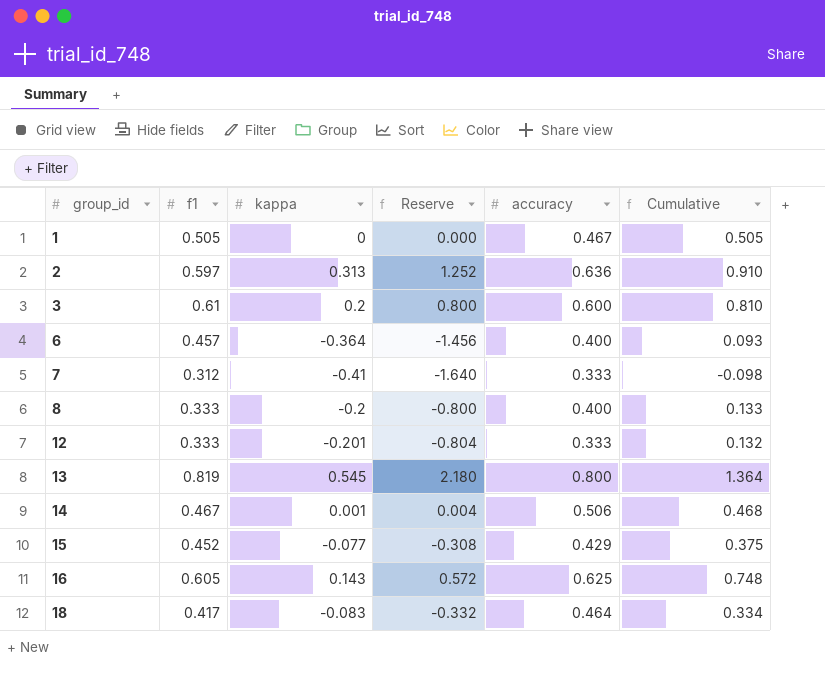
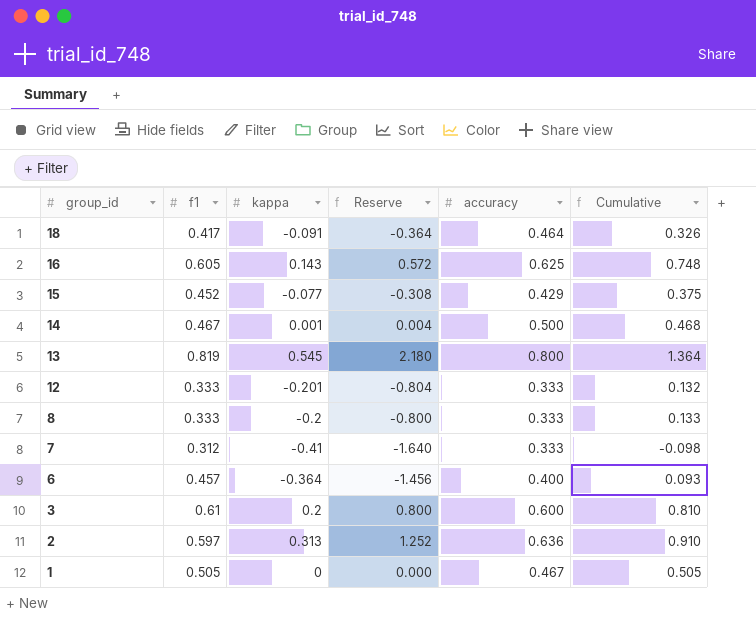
row order: group_id ascending -> group_id descending
18 | kappa: -0.083 -> -0.091
18 | Reserve: -0.332 -> -0.364
18 | Cumulative: 0.334 -> 0.326
14 | accuracy: 0.506 -> 0.500
8 | accuracy: 0.400 -> 0.333

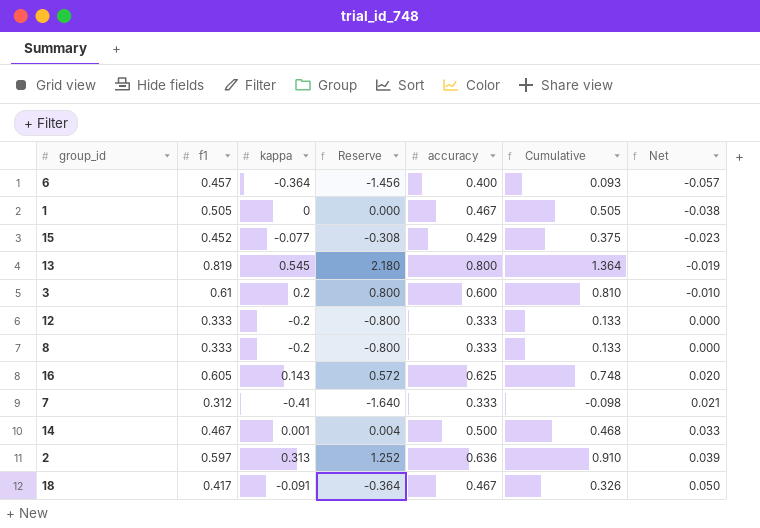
row order: group_id descending -> Net ascending
column Net | formula: none -> [accuracy] - [f1]
12 | kappa: -0.201 -> -0.2
12 | Reserve: -0.804 -> -0.800
12 | Cumulative: 0.132 -> 0.133
18 | accuracy: 0.464 -> 0.467

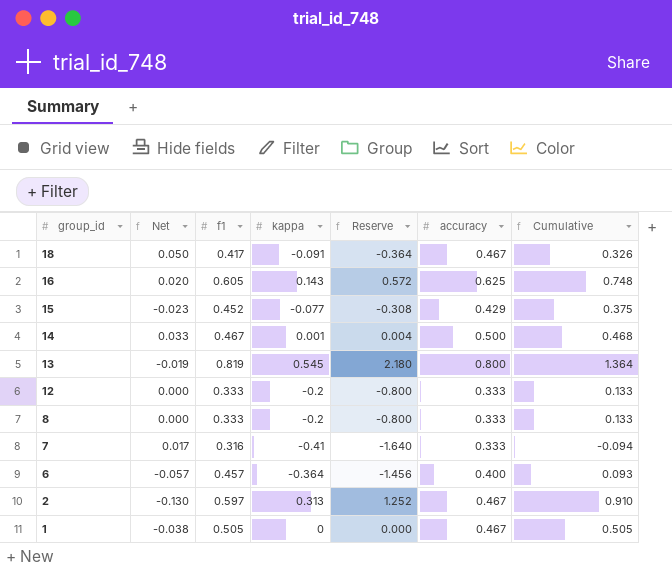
row order: Net ascending -> group_id descending
column Net | position: 7 -> 2
row 3: 0.61 | 0.2 | 0.800 | 0.600 | 0.810 | -0.010 -> none
7 | Net: 0.021 -> 0.017
7 | f1: 0.312 -> 0.316
7 | Cumulative: -0.098 -> -0.094
2 | Net: 0.039 -> -0.130
2 | accuracy: 0.636 -> 0.467

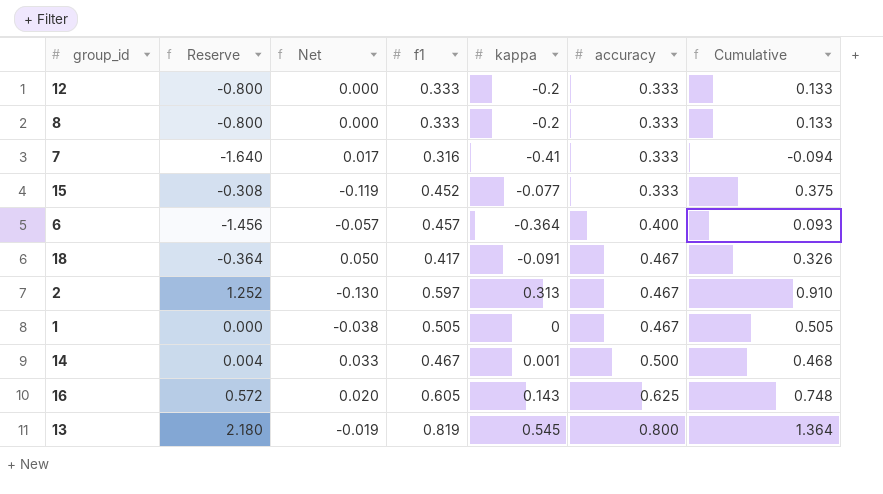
row order: group_id descending -> accuracy ascending
column Reserve | position: 5 -> 2
15 | Net: -0.023 -> -0.119
15 | accuracy: 0.429 -> 0.333

